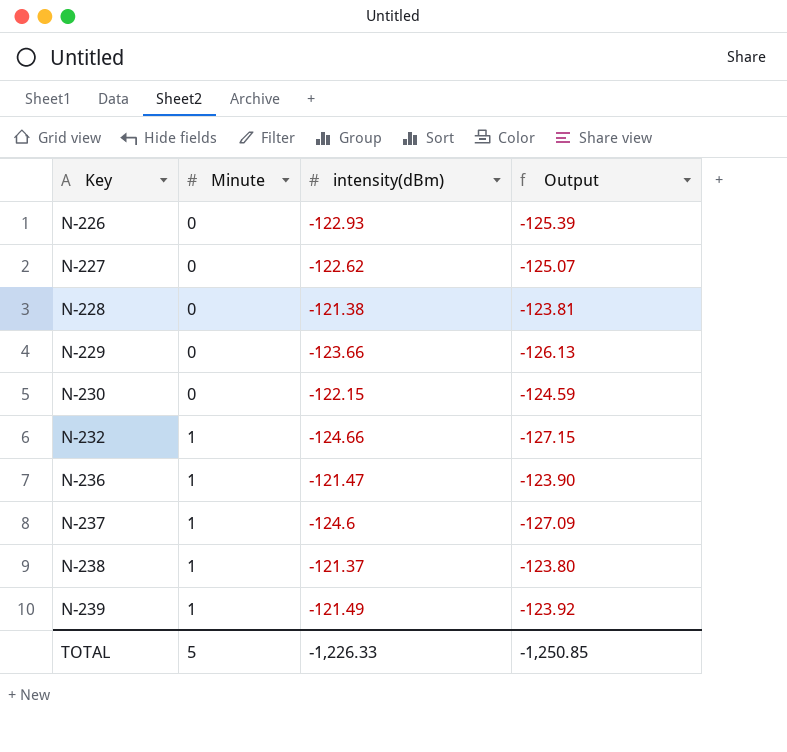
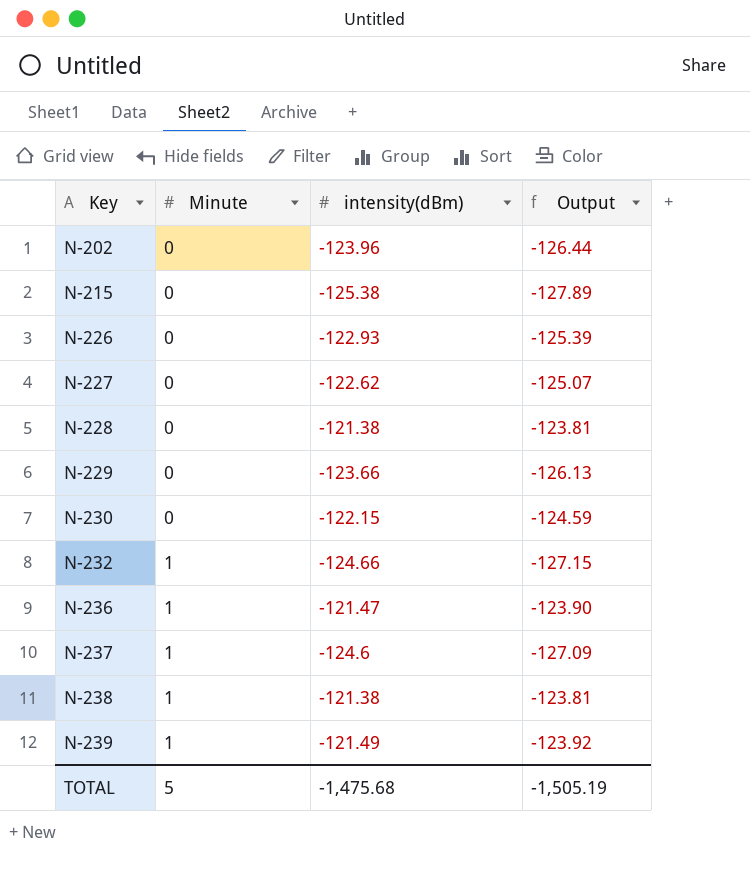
row N-202: none -> 0 | -123.96 | -126.44
row N-215: none -> 0 | -125.38 | -127.89
N-238 | intensity(dBm): -121.37 -> -121.38
N-238 | Output: -123.80 -> -123.81
TOTAL | intensity(dBm): -1,226.33 -> -1,475.68
TOTAL | Output: -1,250.85 -> -1,505.19

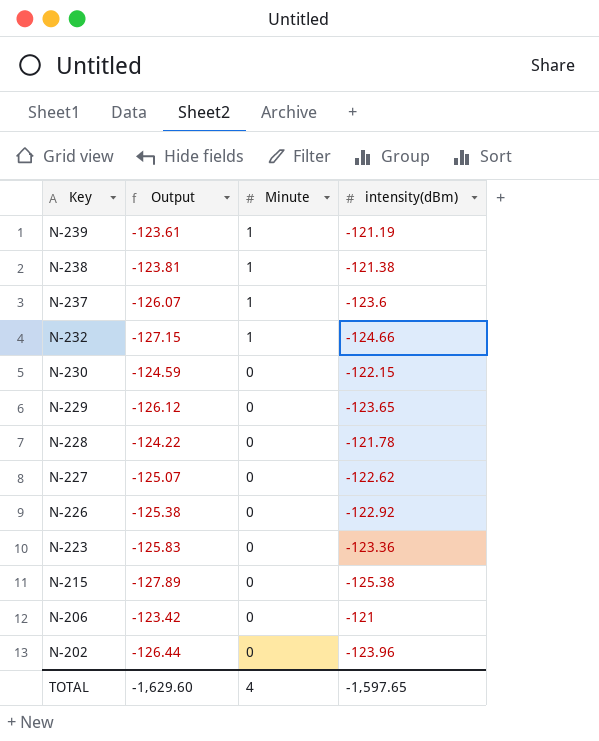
row order: Key ascending -> Key descending
column Output | position: 4 -> 2
row N-236: 1 | -121.47 | -123.90 -> none
N-239 | Output: -123.92 -> -123.61
N-239 | intensity(dBm): -121.49 -> -121.19
N-237 | Output: -127.09 -> -126.07
N-237 | intensity(dBm): -124.6 -> -123.6
N-229 | Output: -126.13 -> -126.12
N-229 | intensity(dBm): -123.66 -> -123.65
N-228 | Output: -123.81 -> -124.22
N-228 | intensity(dBm): -121.38 -> -121.78
N-226 | Output: -125.39 -> -125.38
N-226 | intensity(dBm): -122.93 -> -122.92
row N-223: none -> -125.83 | 0 | -123.36
row N-206: none -> -123.42 | 0 | -121
TOTAL | Output: -1,505.19 -> -1,629.60
TOTAL | Minute: 5 -> 4
TOTAL | intensity(dBm): -1,475.68 -> -1,597.65

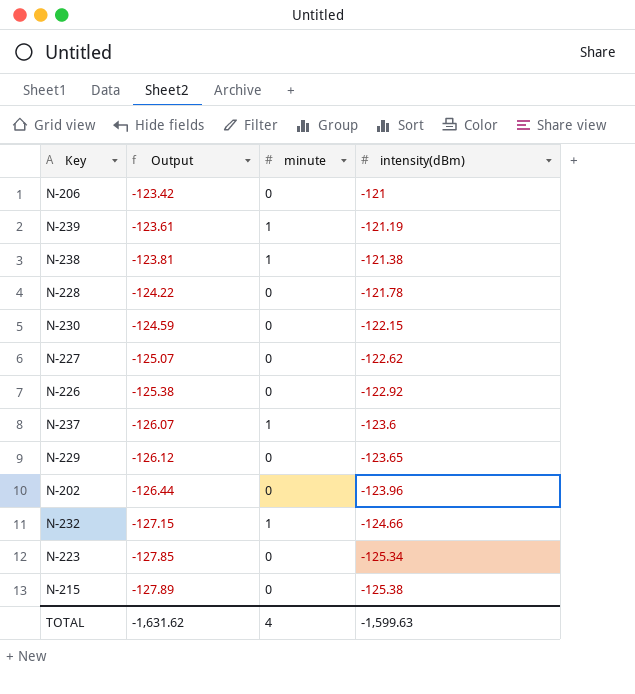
row order: Key descending -> Output descending
column name: Minute -> minute
N-223 | Output: -125.83 -> -127.85
N-223 | intensity(dBm): -123.36 -> -125.34
TOTAL | Output: -1,629.60 -> -1,631.62
TOTAL | intensity(dBm): -1,597.65 -> -1,599.63

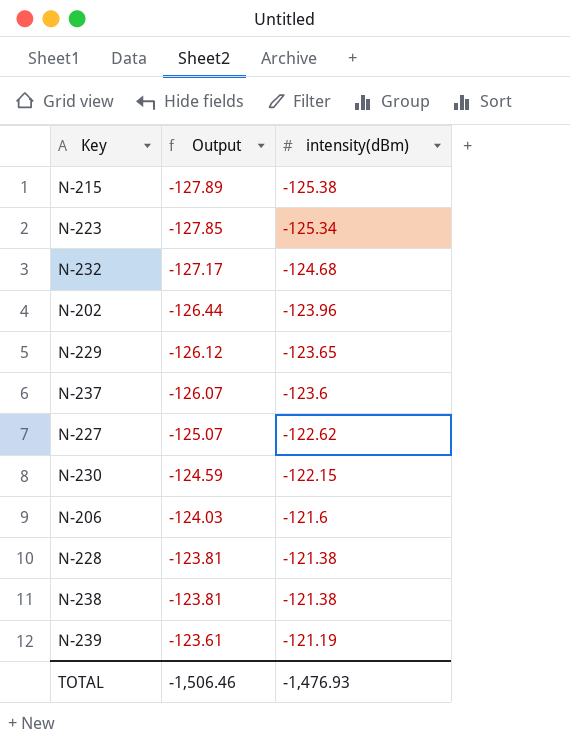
row order: Output descending -> Output ascending
column minute | position: 3 -> none
row N-226: -125.38 | 0 | -122.92 -> none
N-232 | Output: -127.15 -> -127.17
N-232 | intensity(dBm): -124.66 -> -124.68
N-206 | Output: -123.42 -> -124.03
N-206 | intensity(dBm): -121 -> -121.6
N-228 | Output: -124.22 -> -123.81
N-228 | intensity(dBm): -121.78 -> -121.38
TOTAL | Output: -1,631.62 -> -1,506.46
TOTAL | intensity(dBm): -1,599.63 -> -1,476.93

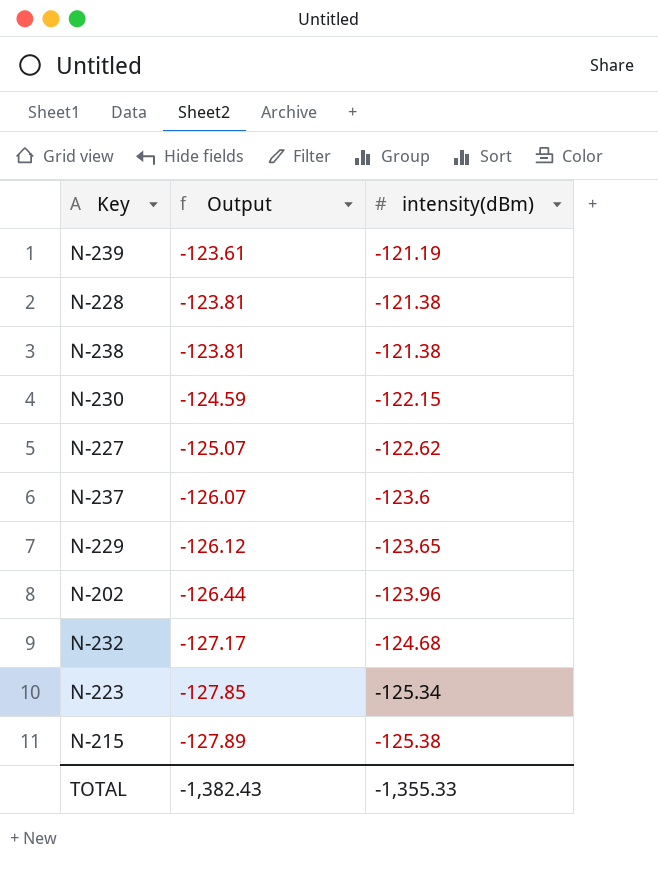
row order: Output ascending -> Output descending
row N-206: -124.03 | -121.6 -> none
TOTAL | Output: -1,506.46 -> -1,382.43
TOTAL | intensity(dBm): -1,476.93 -> -1,355.33

